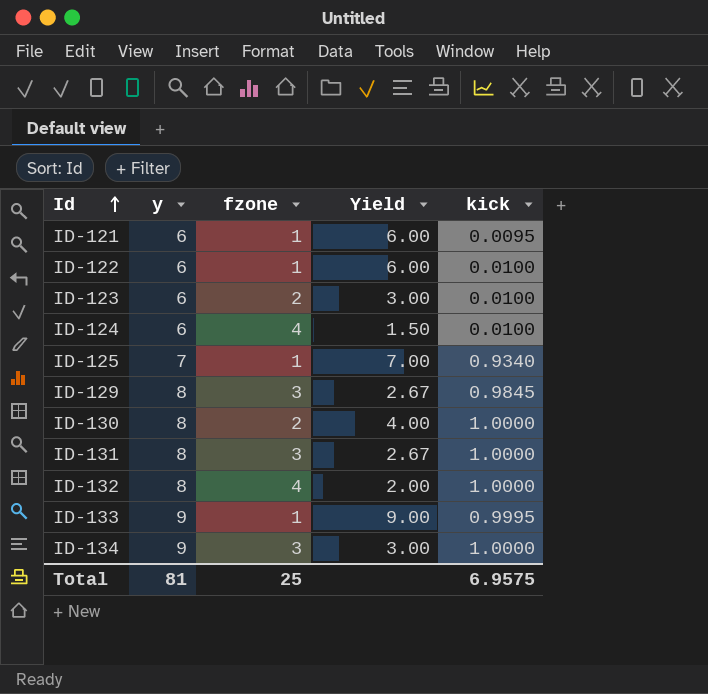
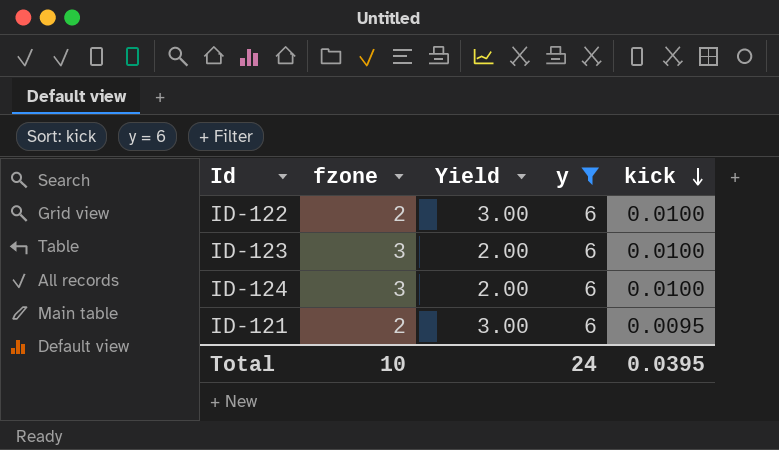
filter: none -> y = 6
row order: Id ascending -> kick descending
column y | position: 2 -> 4
ID-122 | fzone: 1 -> 2
ID-122 | Yield: 6.00 -> 3.00
ID-123 | fzone: 2 -> 3
ID-123 | Yield: 3.00 -> 2.00
ID-124 | fzone: 4 -> 3
ID-124 | Yield: 1.50 -> 2.00
ID-121 | fzone: 1 -> 2
ID-121 | Yield: 6.00 -> 3.00
Total | fzone: 25 -> 10
Total | y: 81 -> 24
Total | kick: 6.9575 -> 0.0395

